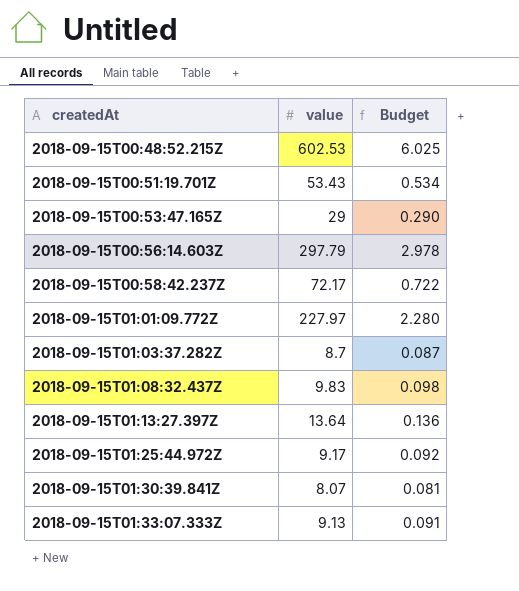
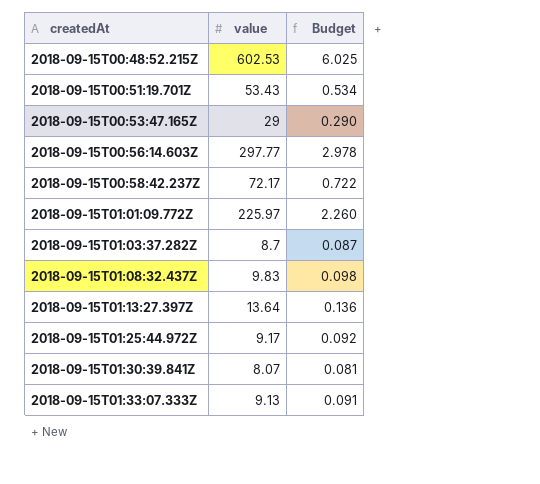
2018-09-15T00:56:14.603Z | value: 297.79 -> 297.77
2018-09-15T01:01:09.772Z | value: 227.97 -> 225.97
2018-09-15T01:01:09.772Z | Budget: 2.280 -> 2.260

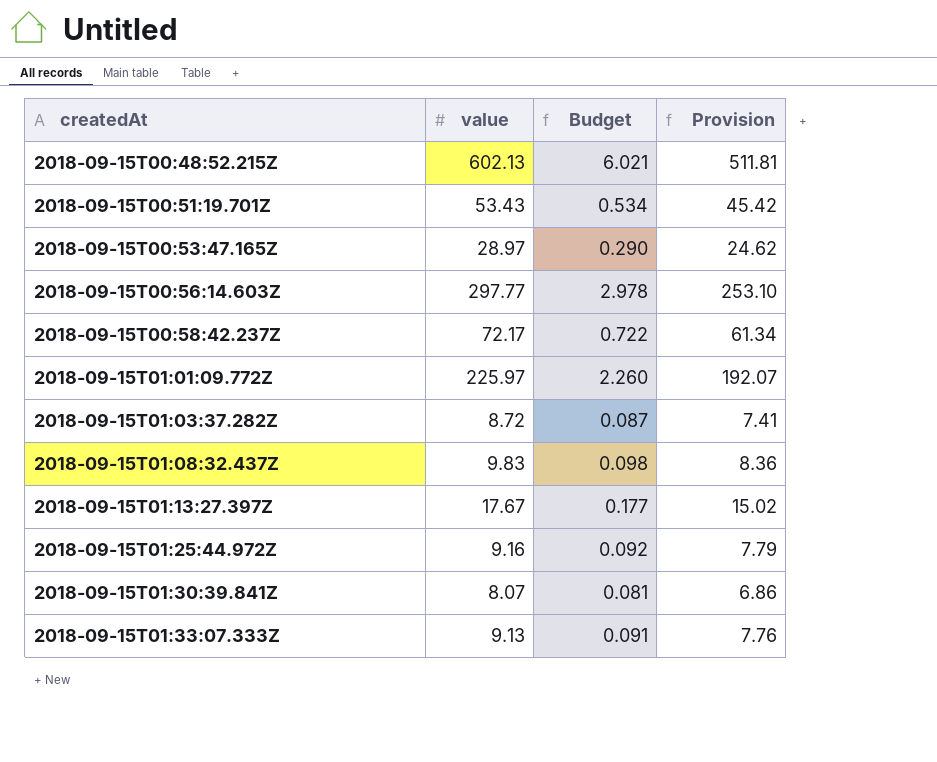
column Provision | formula: none -> [value] * 0.85
2018-09-15T00:48:52.215Z | value: 602.53 -> 602.13
2018-09-15T00:48:52.215Z | Budget: 6.025 -> 6.021
2018-09-15T00:53:47.165Z | value: 29 -> 28.97
2018-09-15T01:03:37.282Z | value: 8.7 -> 8.72
2018-09-15T01:13:27.397Z | value: 13.64 -> 17.67
2018-09-15T01:13:27.397Z | Budget: 0.136 -> 0.177
2018-09-15T01:25:44.972Z | value: 9.17 -> 9.16

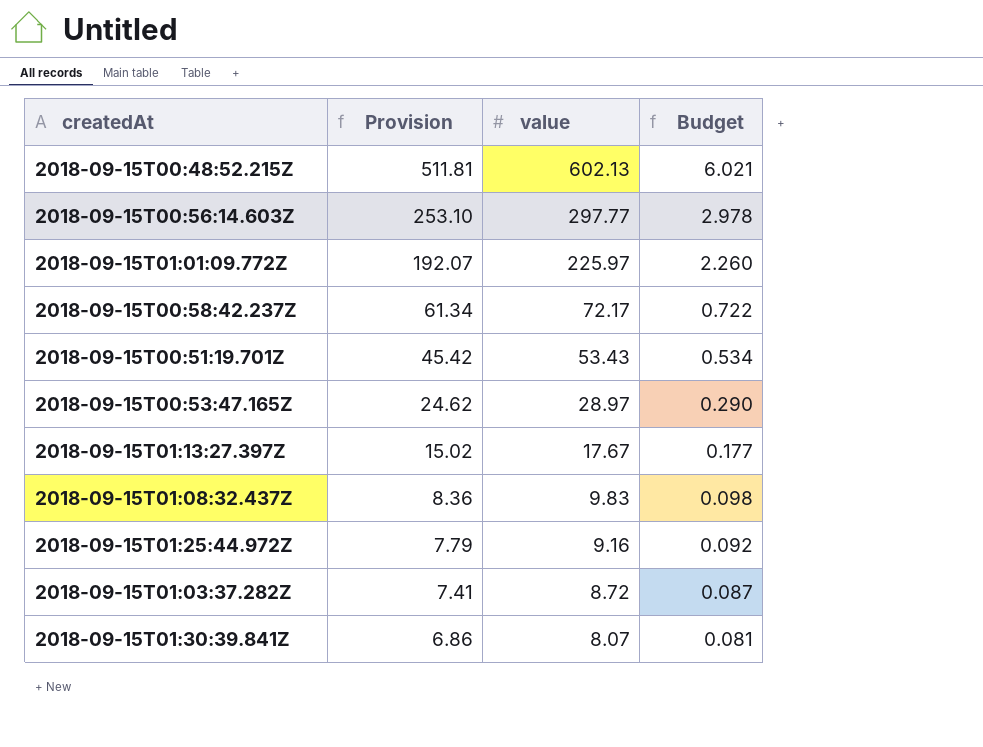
row order: createdAt ascending -> Provision descending
column Provision | position: 4 -> 2
row 2018-09-15T01:33:07.333Z: 9.13 | 0.091 | 7.76 -> none

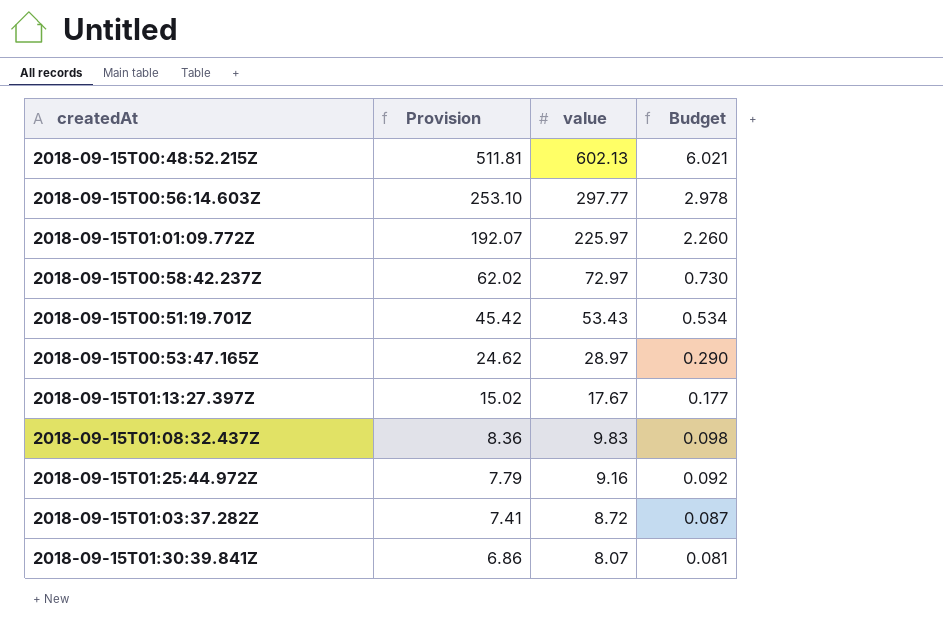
2018-09-15T00:58:42.237Z | Provision: 61.34 -> 62.02
2018-09-15T00:58:42.237Z | value: 72.17 -> 72.97
2018-09-15T00:58:42.237Z | Budget: 0.722 -> 0.730

